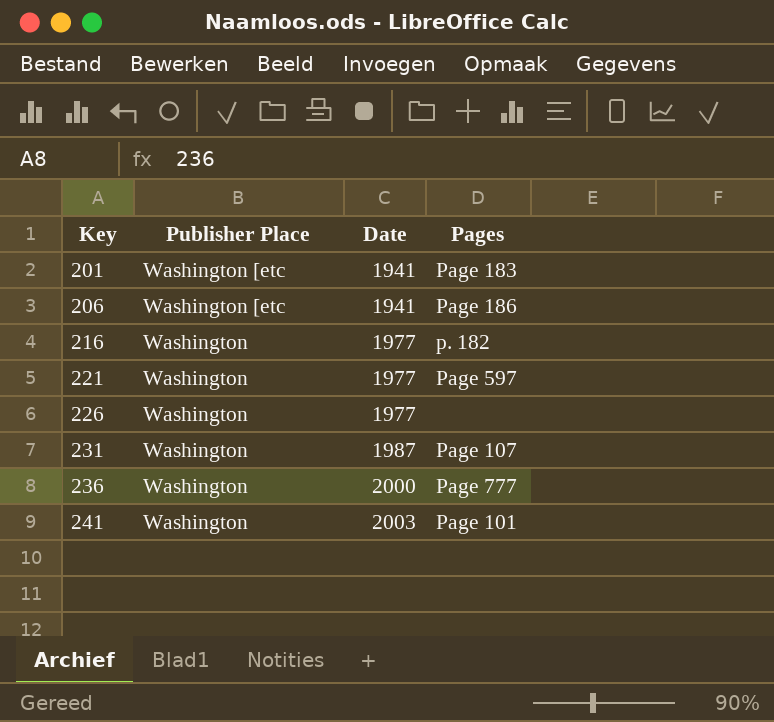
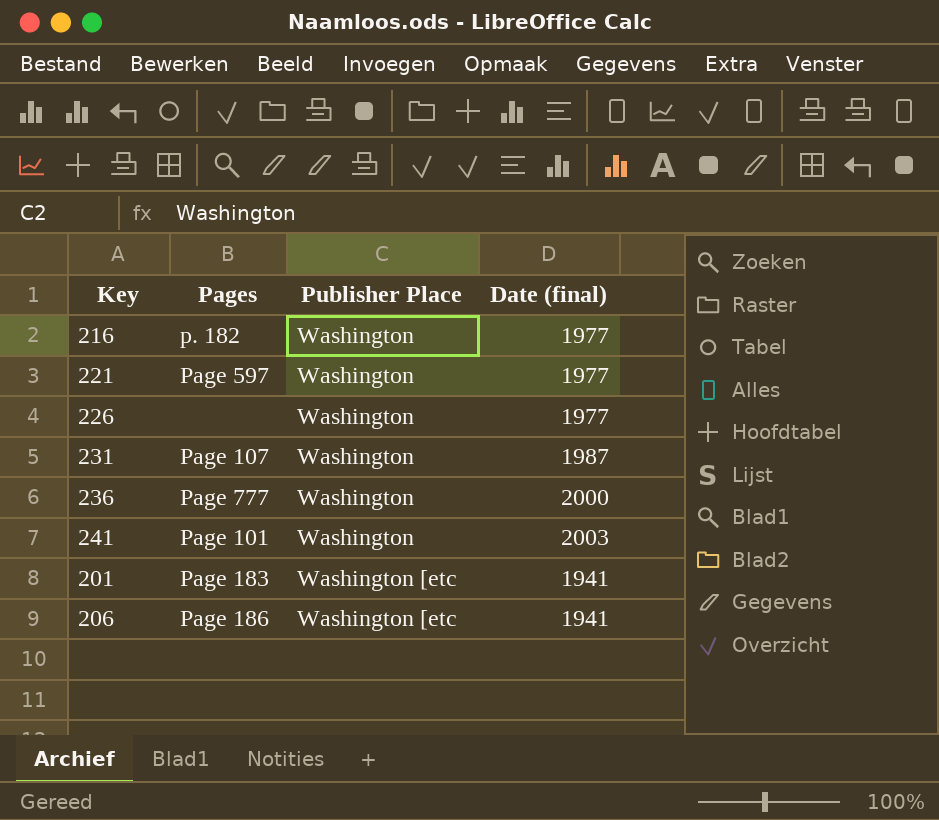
row order: Key ascending -> Publisher Place ascending
column Pages | position: 4 -> 2
column name: Date -> Date (final)

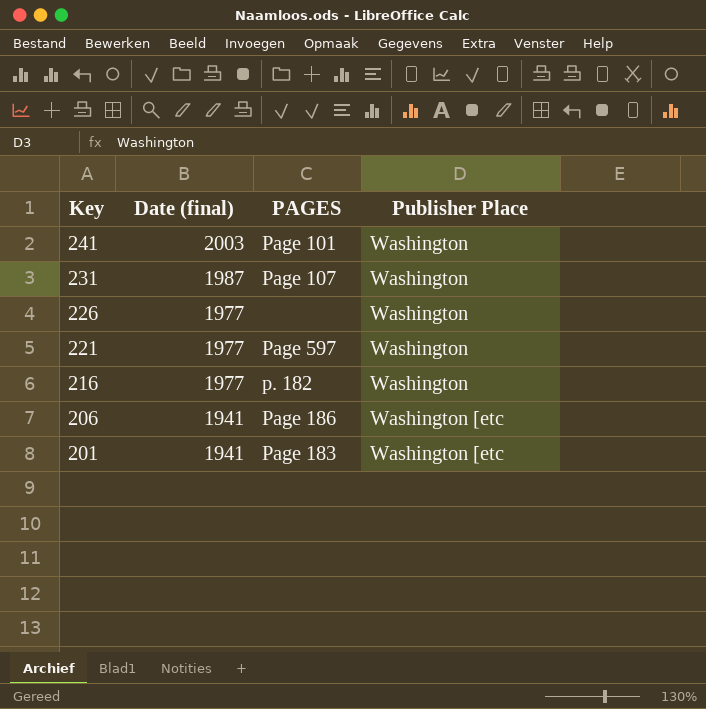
row order: Publisher Place ascending -> Key descending
column Date (final) | position: 4 -> 2
column name: Pages -> PAGES
row 236: Page 777 | Washington | 2000 -> none

